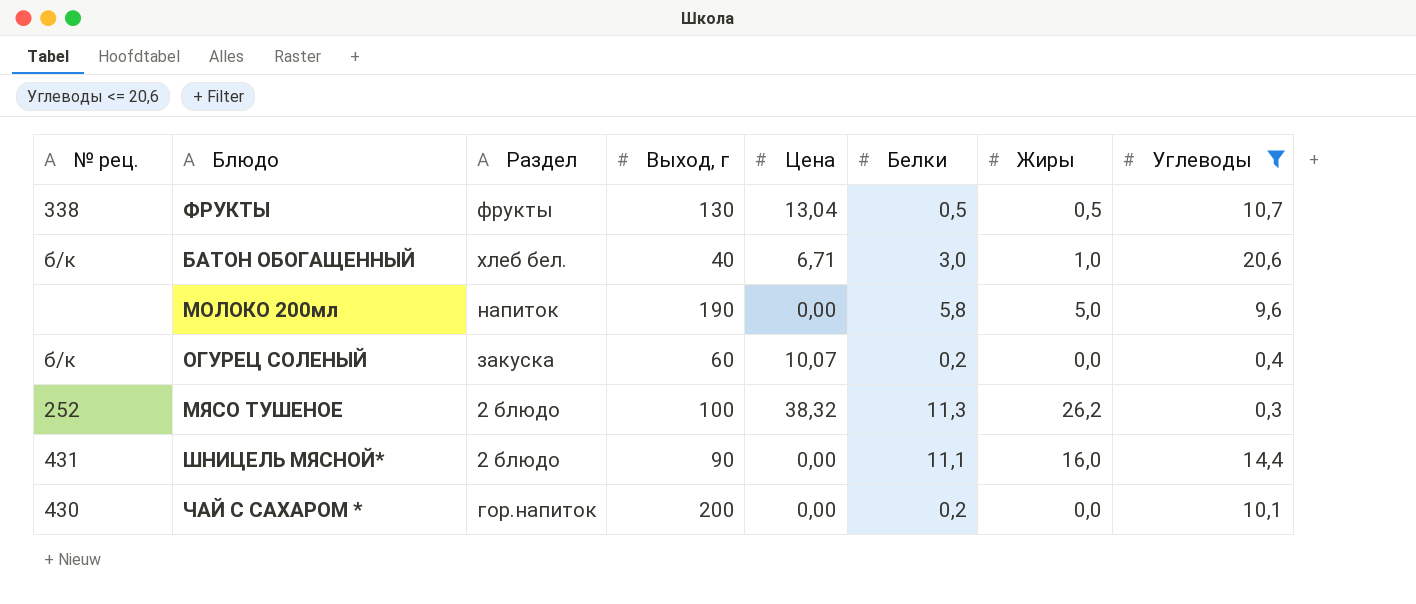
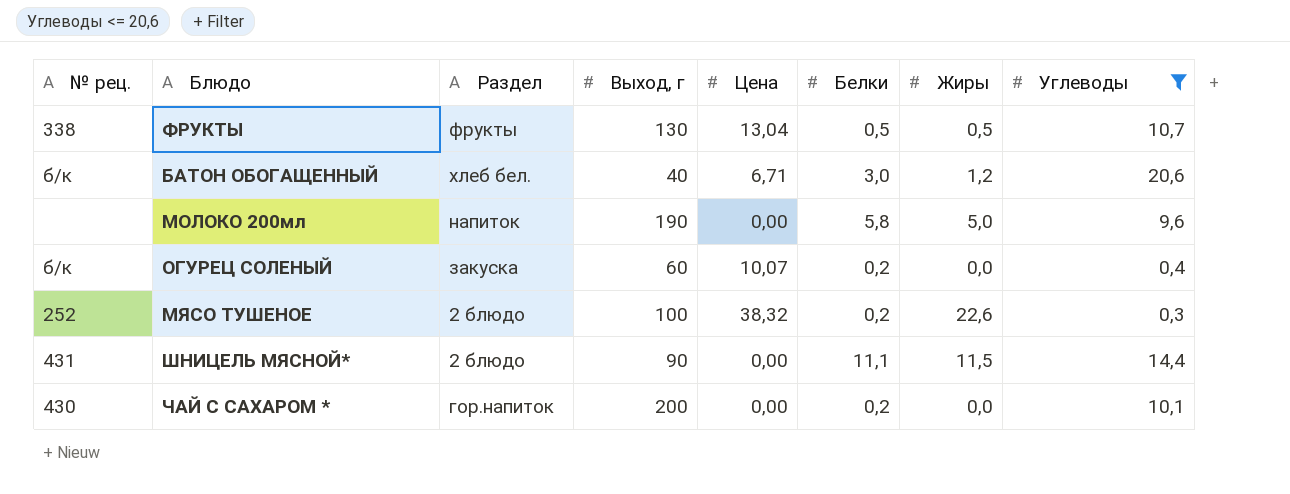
БАТОН ОБОГАЩЕННЫЙ | Жиры: 1,0 -> 1,2
МЯСО ТУШЕНОЕ | Белки: 11,3 -> 0,2
МЯСО ТУШЕНОЕ | Жиры: 26,2 -> 22,6
ШНИЦЕЛЬ МЯСНОЙ* | Жиры: 16,0 -> 11,5

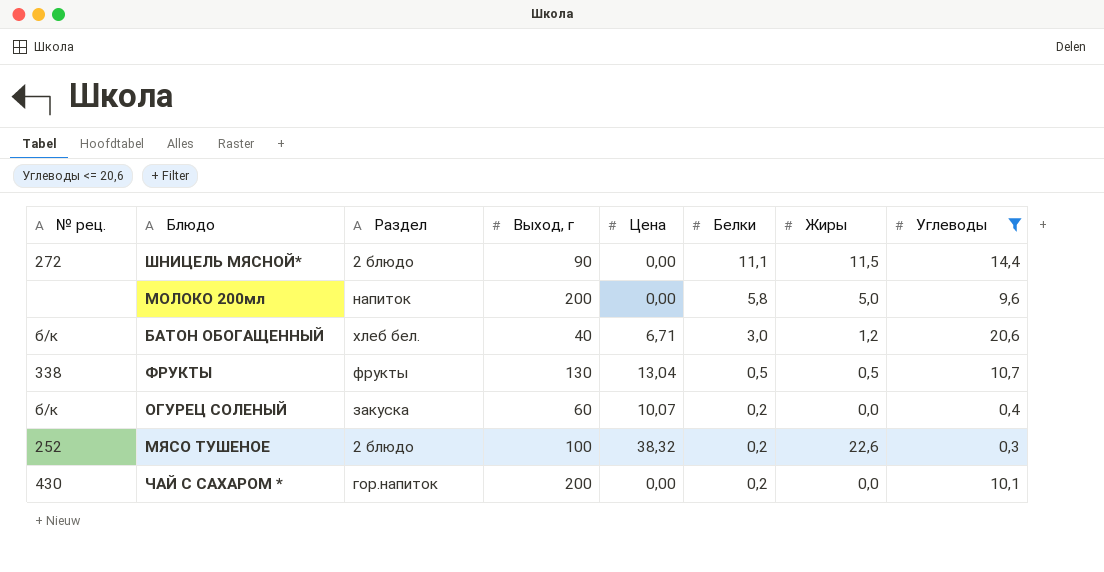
row order: none -> Белки descending
ШНИЦЕЛЬ МЯСНОЙ* | № рец.: 431 -> 272
МОЛОКО 200мл | Выход, г: 190 -> 200

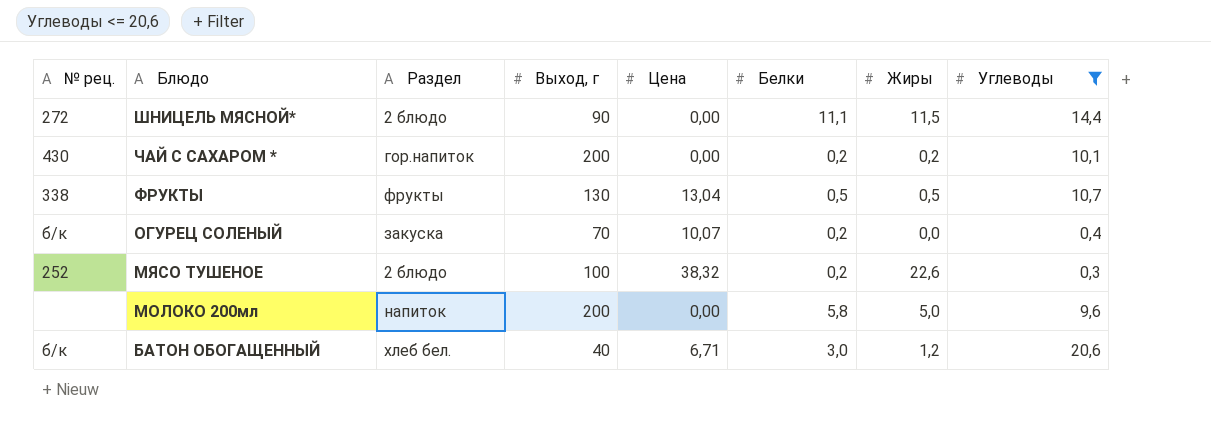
row order: Белки descending -> Блюдо descending
ЧАЙ С САХАРОМ * | Жиры: 0,0 -> 0,2
ОГУРЕЦ СОЛЕНЫЙ | Выход, г: 60 -> 70

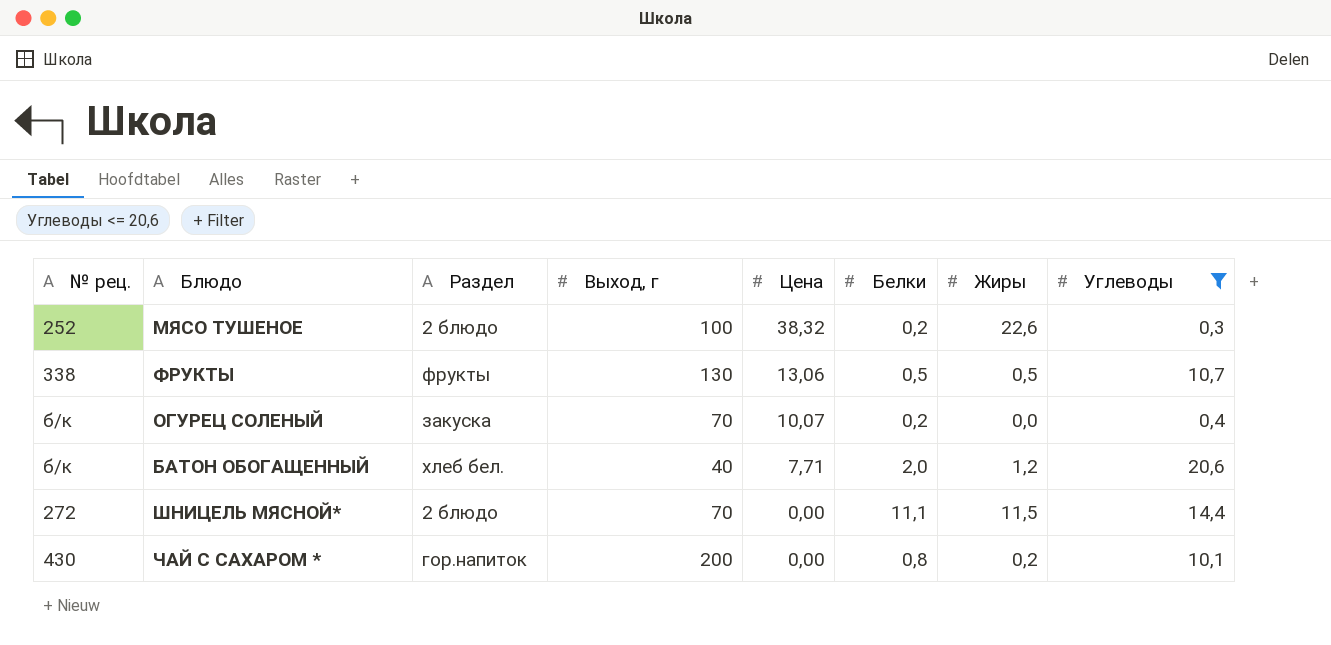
row order: Блюдо descending -> Цена descending
row МОЛОКО 200мл: none | напиток | 200 | 0,00 | 5,8 | 5,0 | 9,6 -> none
ФРУКТЫ | Цена: 13,04 -> 13,06
БАТОН ОБОГАЩЕННЫЙ | Цена: 6,71 -> 7,71
БАТОН ОБОГАЩЕННЫЙ | Белки: 3,0 -> 2,0
ШНИЦЕЛЬ МЯСНОЙ* | Выход, г: 90 -> 70
ЧАЙ С САХАРОМ * | Белки: 0,2 -> 0,8

